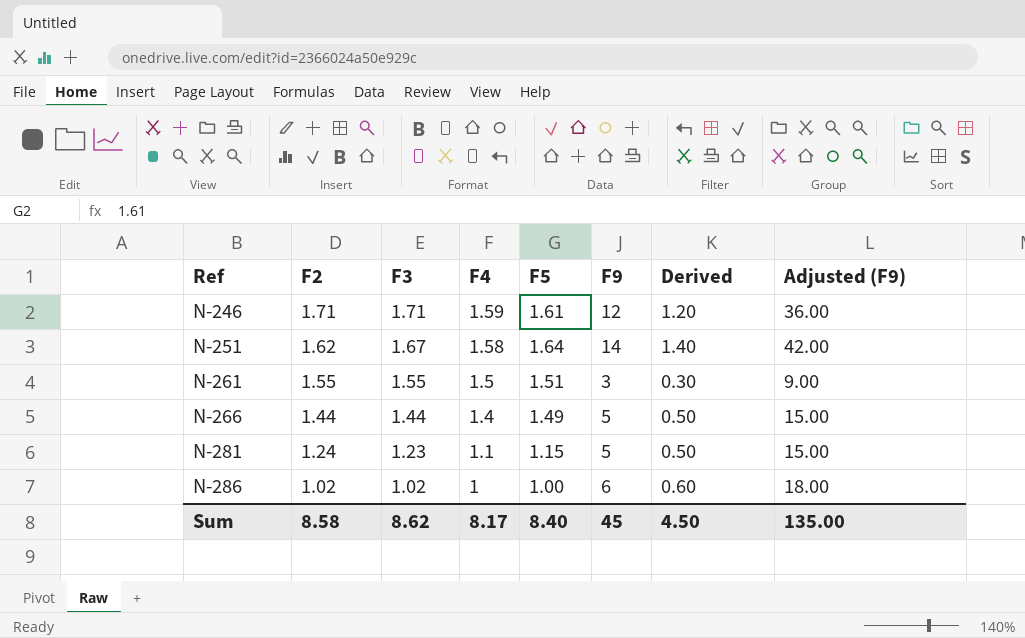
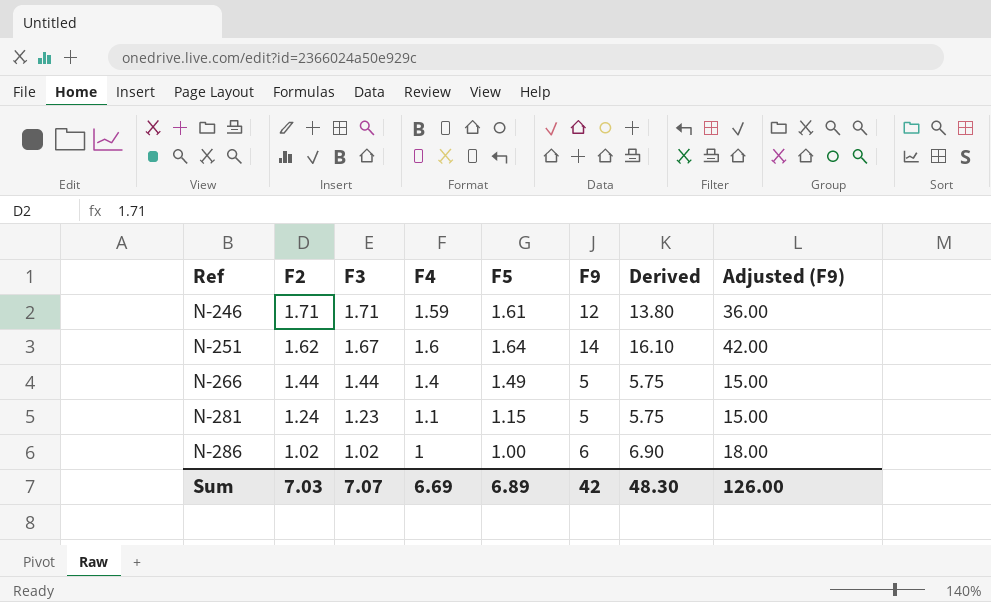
column Derived | formula: [F9] * 0.1 -> [F9] * 1.15
row N-261: 1.55 | 1.55 | 1.5 | 1.51 | 3 | 0.30 | 9.00 -> none
N-251 | F4: 1.58 -> 1.6
Sum | F2: 8.58 -> 7.03
Sum | F3: 8.62 -> 7.07
Sum | F4: 8.17 -> 6.69
Sum | F5: 8.40 -> 6.89
Sum | F9: 45 -> 42
Sum | Derived: 4.50 -> 48.30
Sum | Adjusted (F9): 135.00 -> 126.00

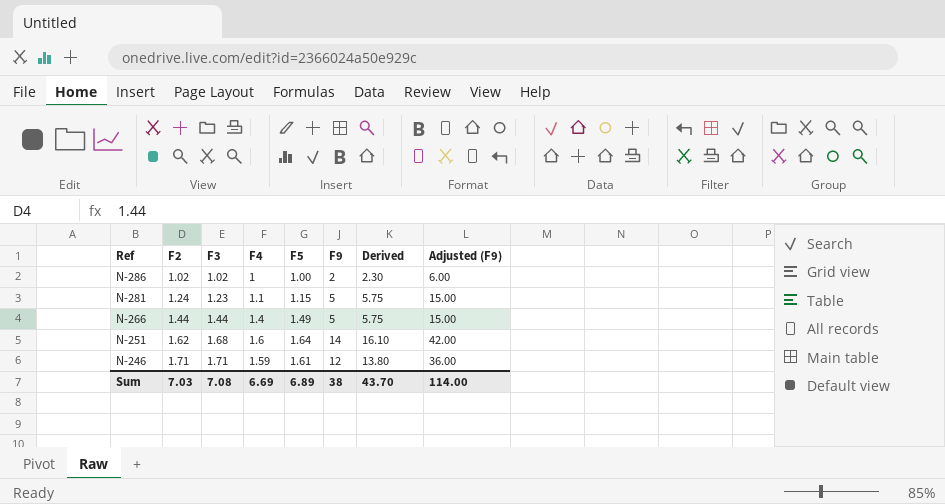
row order: Ref ascending -> Ref descending
N-286 | F9: 6 -> 2
N-286 | Derived: 6.90 -> 2.30
N-286 | Adjusted (F9): 18.00 -> 6.00
N-251 | F3: 1.67 -> 1.68
Sum | F3: 7.07 -> 7.08
Sum | F9: 42 -> 38
Sum | Derived: 48.30 -> 43.70
Sum | Adjusted (F9): 126.00 -> 114.00

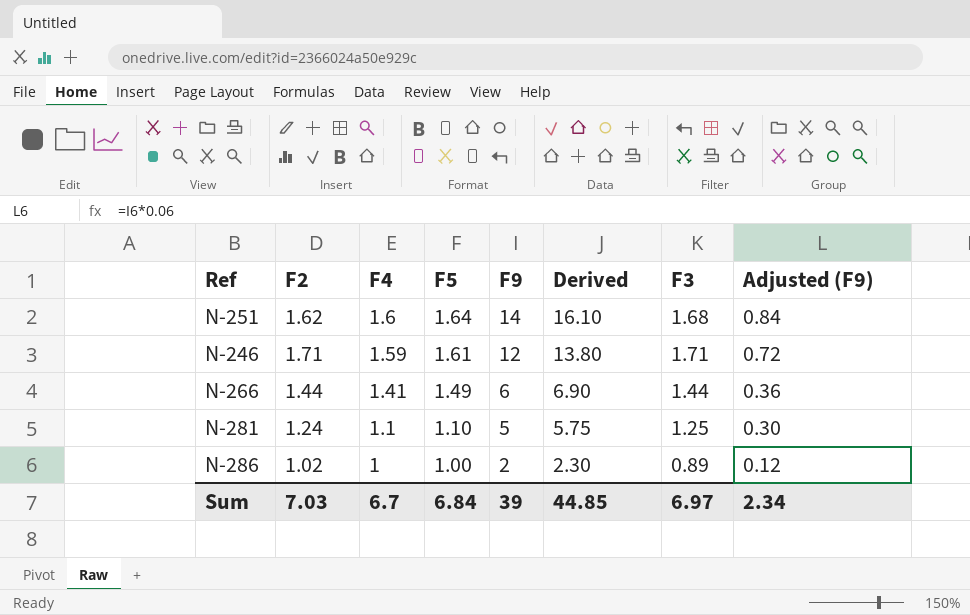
row order: Ref descending -> F4 descending
column F3 | position: 3 -> 7
column Adjusted (F9) | formula: [F9] * 3 -> [F9] * 0.06
N-266 | F4: 1.4 -> 1.41
N-266 | F9: 5 -> 6
N-266 | Derived: 5.75 -> 6.90
N-281 | F5: 1.15 -> 1.10
N-281 | F3: 1.23 -> 1.25
N-286 | F3: 1.02 -> 0.89
Sum | F4: 6.69 -> 6.7
Sum | F5: 6.89 -> 6.84
Sum | F9: 38 -> 39
Sum | Derived: 43.70 -> 44.85
Sum | F3: 7.08 -> 6.97
Sum | Adjusted (F9): 114.00 -> 2.34

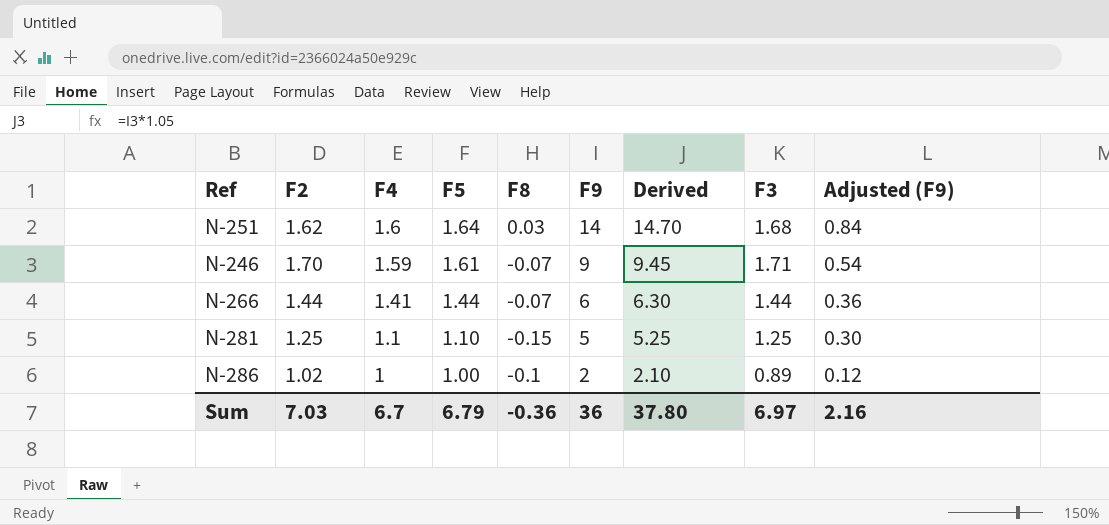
column F8 | position: none -> 5
column Derived | formula: [F9] * 1.15 -> [F9] * 1.05
N-246 | F2: 1.71 -> 1.70
N-246 | F9: 12 -> 9
N-246 | Adjusted (F9): 0.72 -> 0.54
N-266 | F5: 1.49 -> 1.44
N-281 | F2: 1.24 -> 1.25
Sum | F5: 6.84 -> 6.79
Sum | F9: 39 -> 36
Sum | Derived: 44.85 -> 37.80
Sum | Adjusted (F9): 2.34 -> 2.16

